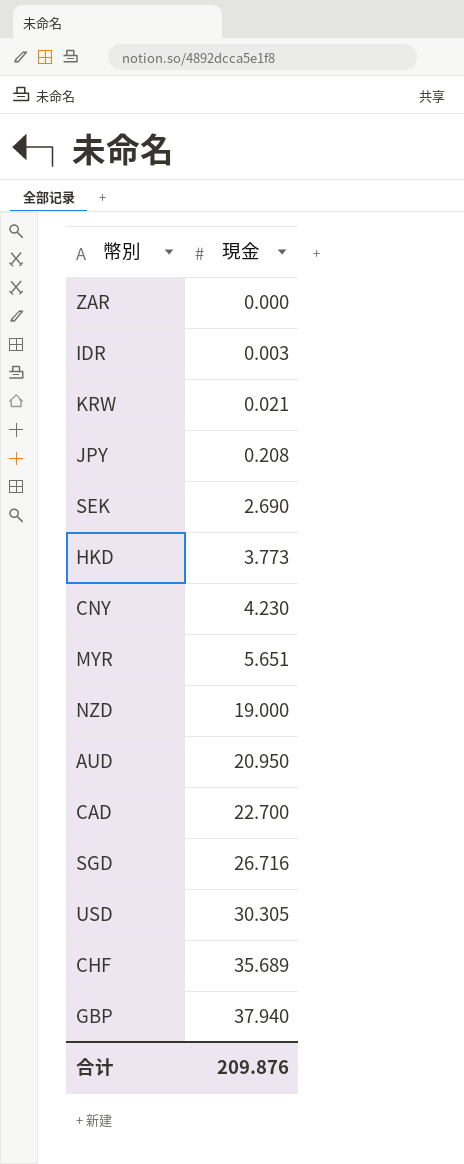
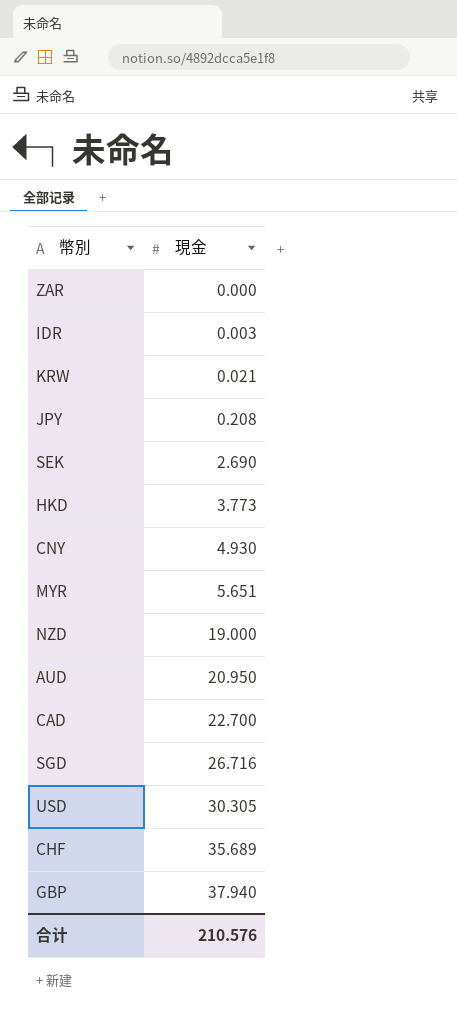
CNY | 現金: 4.230 -> 4.930
合计 | 現金: 209.876 -> 210.576

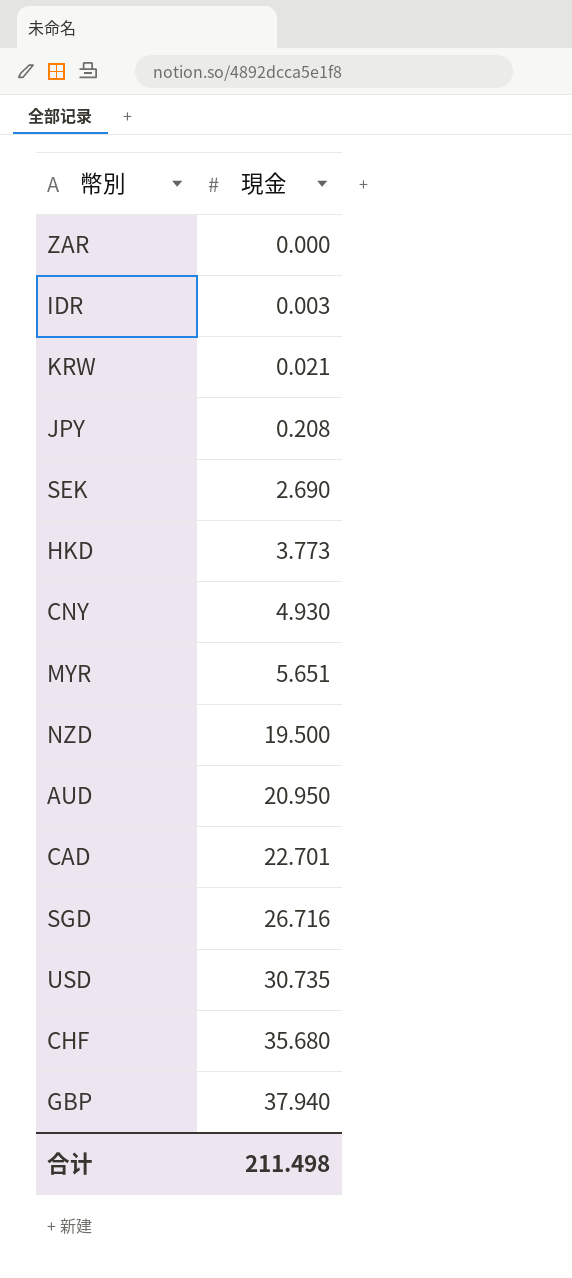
NZD | 現金: 19.000 -> 19.500
CAD | 現金: 22.700 -> 22.701
USD | 現金: 30.305 -> 30.735
CHF | 現金: 35.689 -> 35.680
合计 | 現金: 210.576 -> 211.498

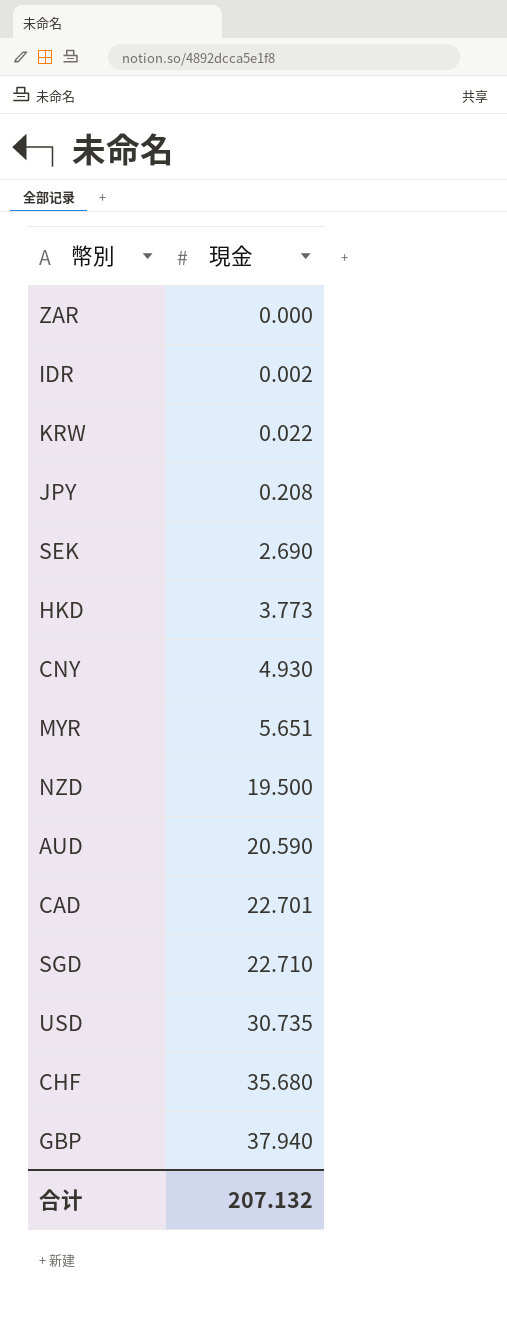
IDR | 現金: 0.003 -> 0.002
KRW | 現金: 0.021 -> 0.022
AUD | 現金: 20.950 -> 20.590
SGD | 現金: 26.716 -> 22.710
合计 | 現金: 211.498 -> 207.132

